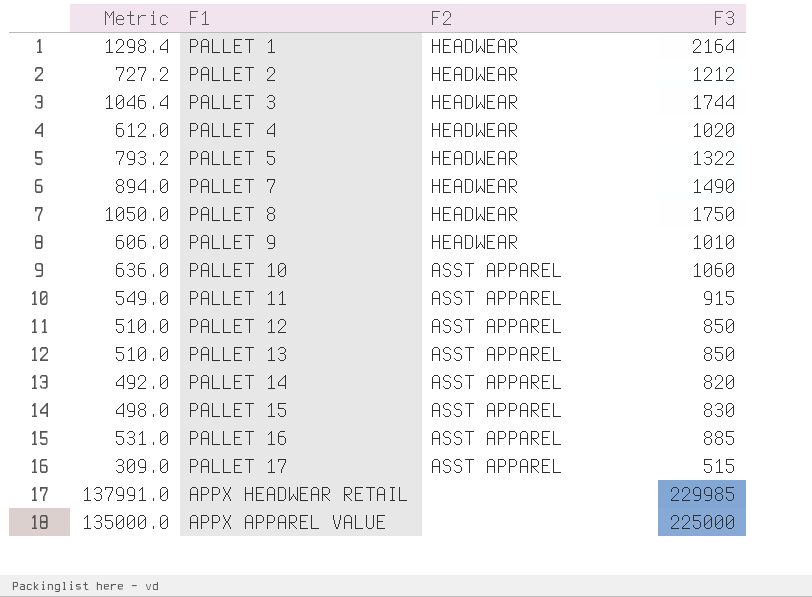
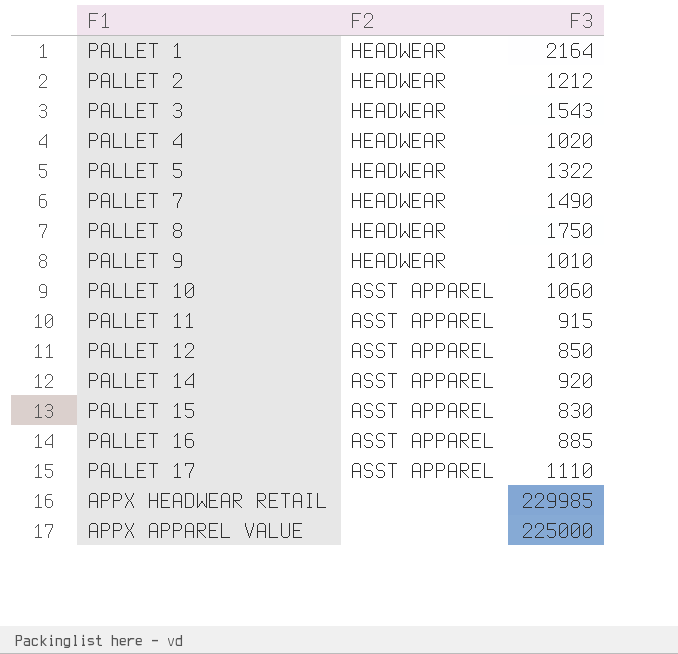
column Metric | formula: [F3] * 0.6 -> none
row PALLET 13: 510.0 | ASST APPAREL | 850 -> none
PALLET 3 | F3: 1744 -> 1543
PALLET 14 | F3: 820 -> 920
PALLET 17 | F3: 515 -> 1110

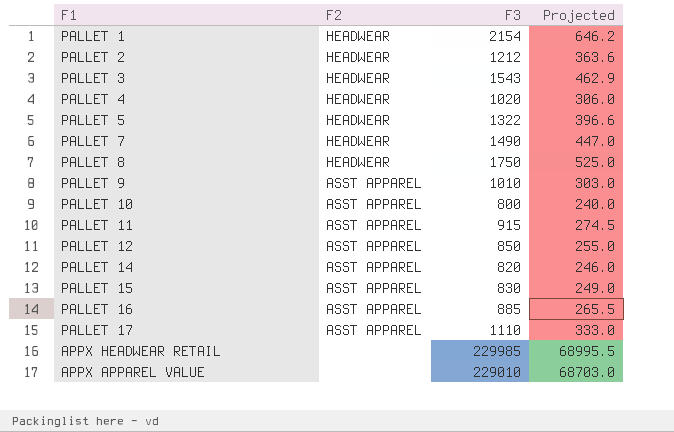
column Projected | formula: none -> [F3] * 0.3
PALLET 1 | F3: 2164 -> 2154
PALLET 9 | F2: HEADWEAR -> ASST APPAREL
PALLET 10 | F3: 1060 -> 800
PALLET 14 | F3: 920 -> 820
APPX APPAREL VALUE | F3: 225000 -> 229010

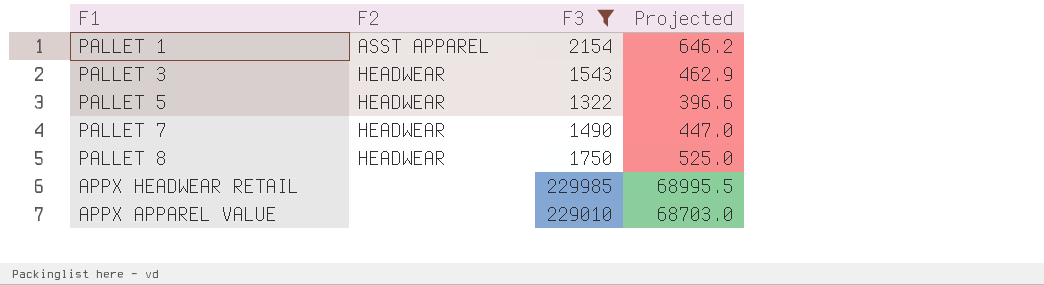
filter: none -> F3 >= 1322
PALLET 1 | F2: HEADWEAR -> ASST APPAREL

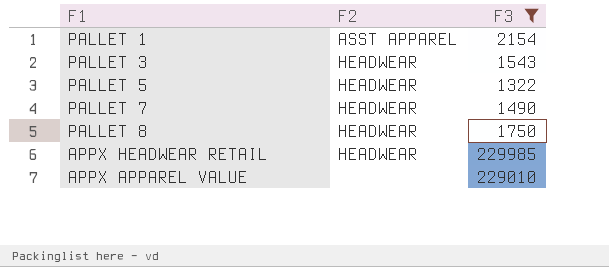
column Projected | formula: [F3] * 0.3 -> none
APPX HEADWEAR RETAIL | F2: none -> HEADWEAR

